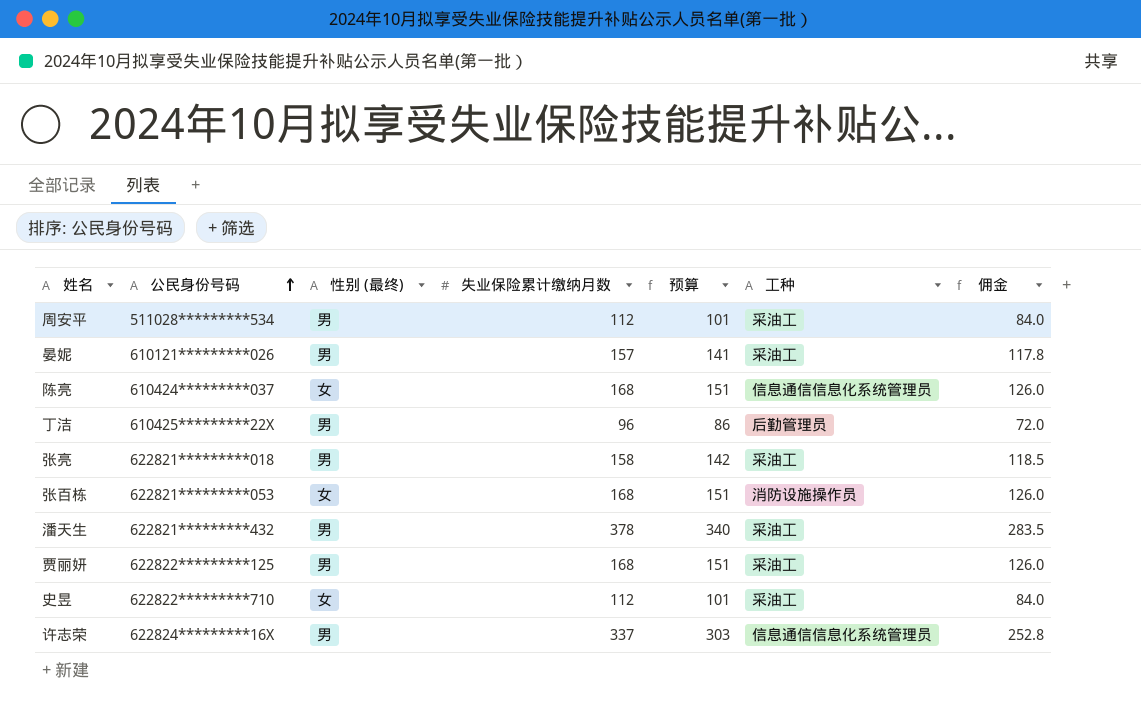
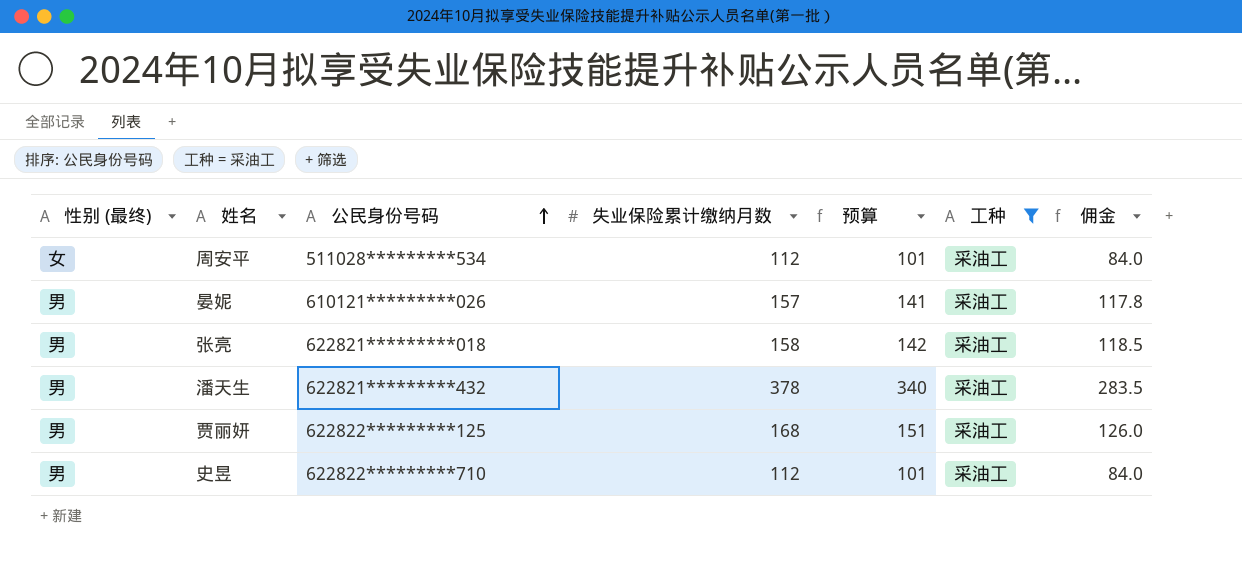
filter: none -> 工种 = 采油工
column 性别 (最终) | position: 3 -> 1
周安平 | 性别 (最终): 男 -> 女
史昱 | 性别 (最终): 女 -> 男

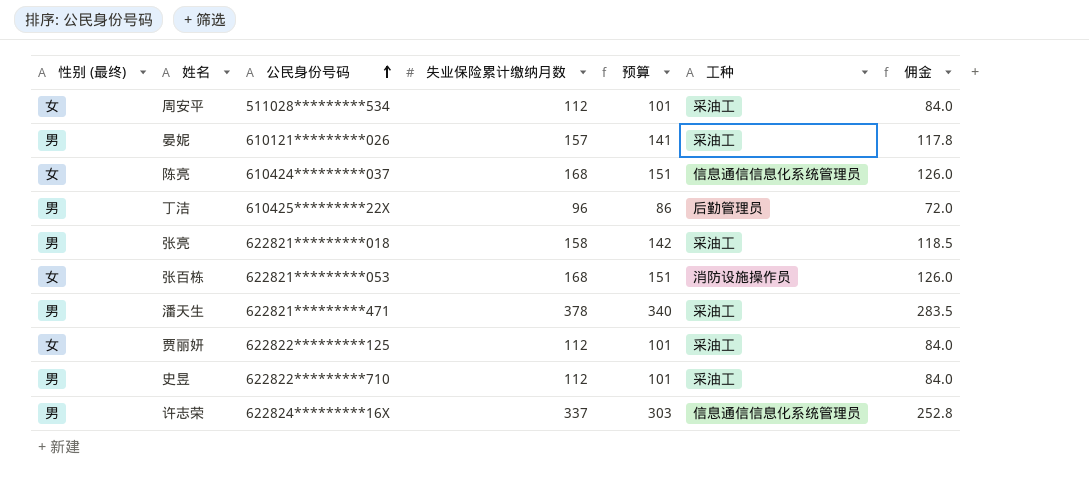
filter: 工种 = 采油工 -> none
潘天生 | 公民身份号码: 622821*********432 -> 622821*********471
贾丽妍 | 性别 (最终): 男 -> 女
贾丽妍 | 失业保险累计缴纳月数: 168 -> 112
贾丽妍 | 预算: 151 -> 101
贾丽妍 | 佣金: 126.0 -> 84.0

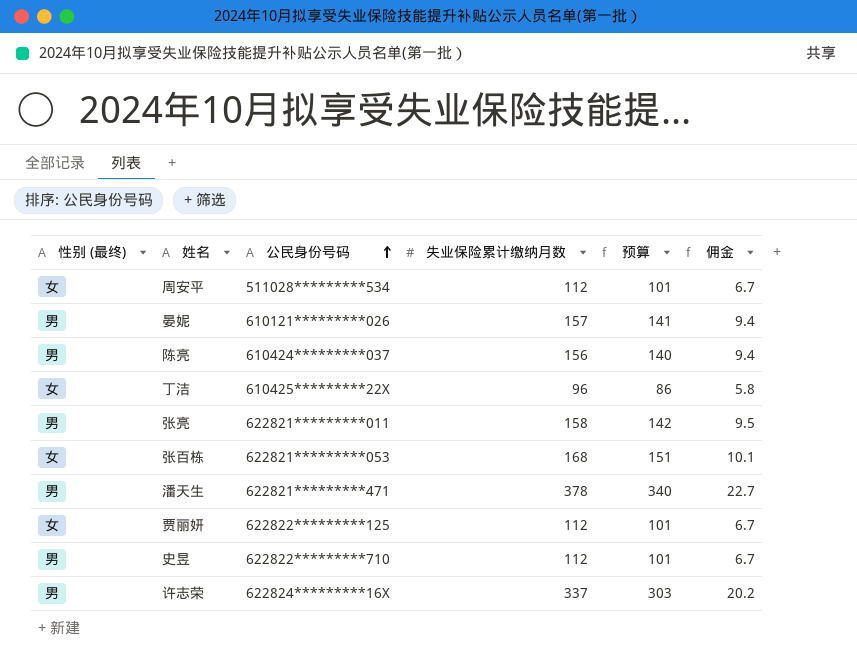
column 工种 | position: 6 -> none
column 佣金 | formula: [失业保险累计缴纳月数] * 0.75 -> [失业保险累计缴纳月数] * 0.06
陈亮 | 性别 (最终): 女 -> 男
陈亮 | 失业保险累计缴纳月数: 168 -> 156
陈亮 | 预算: 151 -> 140
丁洁 | 性别 (最终): 男 -> 女
张亮 | 公民身份号码: 622821*********018 -> 622821*********011

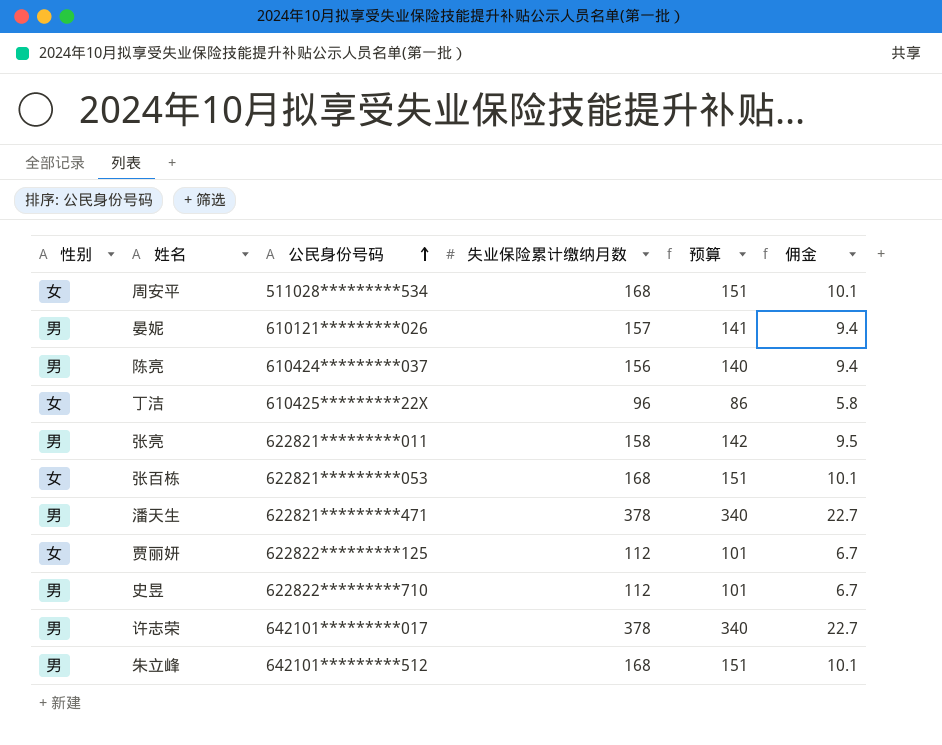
column name: 性别 (最终) -> 性别
周安平 | 失业保险累计缴纳月数: 112 -> 168
周安平 | 预算: 101 -> 151
周安平 | 佣金: 6.7 -> 10.1
许志荣 | 公民身份号码: 622824*********16X -> 642101*********017
许志荣 | 失业保险累计缴纳月数: 337 -> 378
许志荣 | 预算: 303 -> 340
许志荣 | 佣金: 20.2 -> 22.7
row 朱立峰: none -> 男 | 642101*********512 | 168 | 151 | 10.1

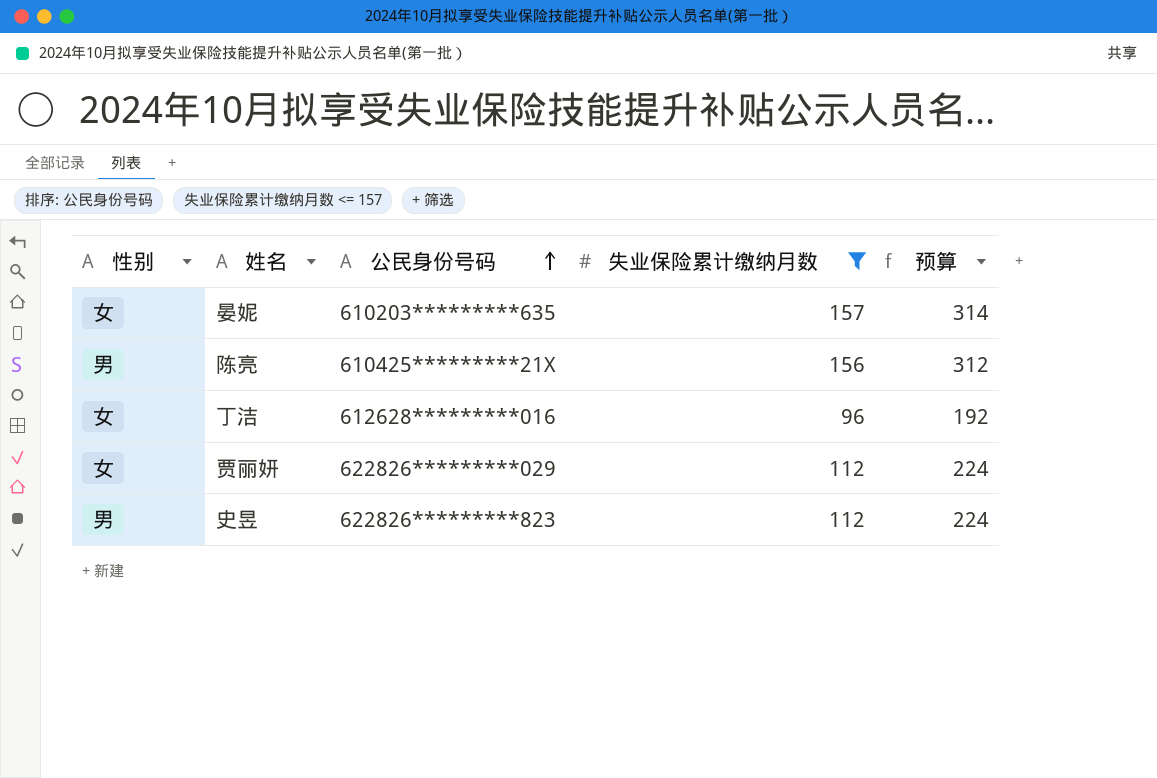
filter: none -> 失业保险累计缴纳月数 <= 157
column 佣金 | formula: [失业保险累计缴纳月数] * 0.06 -> none
column 预算 | formula: [失业保险累计缴纳月数] * 0.9 -> [失业保险累计缴纳月数] * 2
晏妮 | 性别: 男 -> 女
晏妮 | 公民身份号码: 610121*********026 -> 610203*********635
陈亮 | 公民身份号码: 610424*********037 -> 610425*********21X
丁洁 | 公民身份号码: 610425*********22X -> 612628*********016
贾丽妍 | 公民身份号码: 622822*********125 -> 622826*********029
史昱 | 公民身份号码: 622822*********710 -> 622826*********823

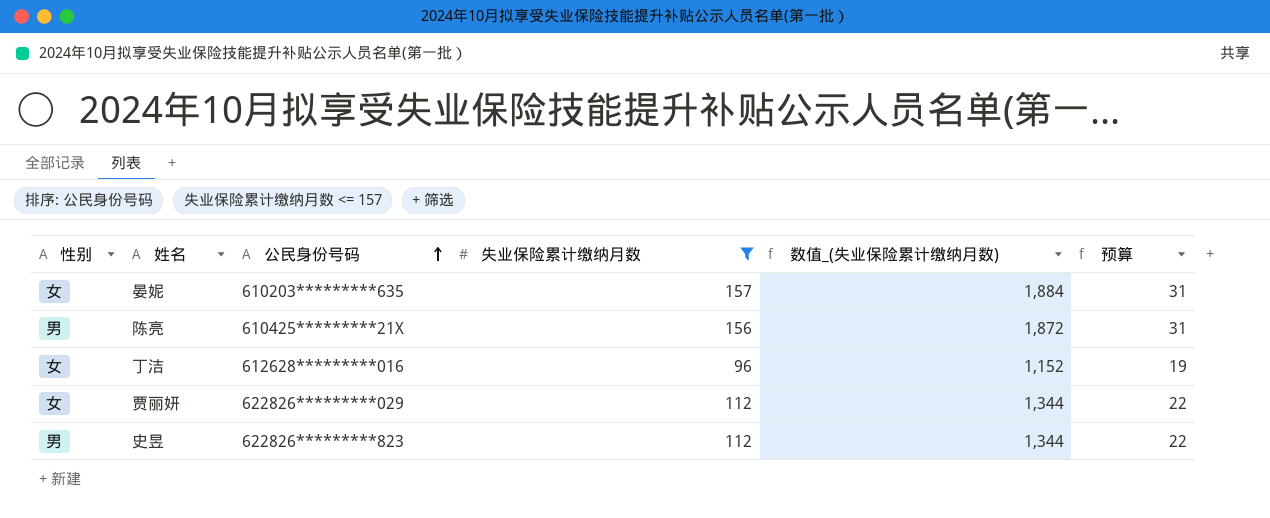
column 数值_(失业保险累计缴纳月数) | formula: none -> [失业保险累计缴纳月数] * 12
column 预算 | formula: [失业保险累计缴纳月数] * 2 -> [失业保险累计缴纳月数] * 0.2

